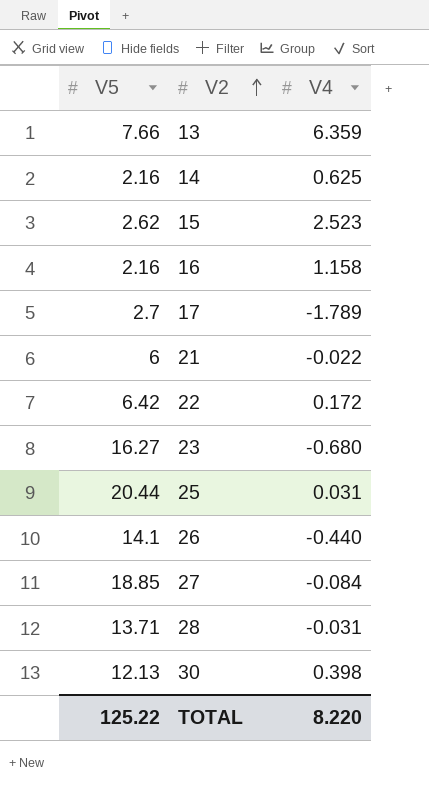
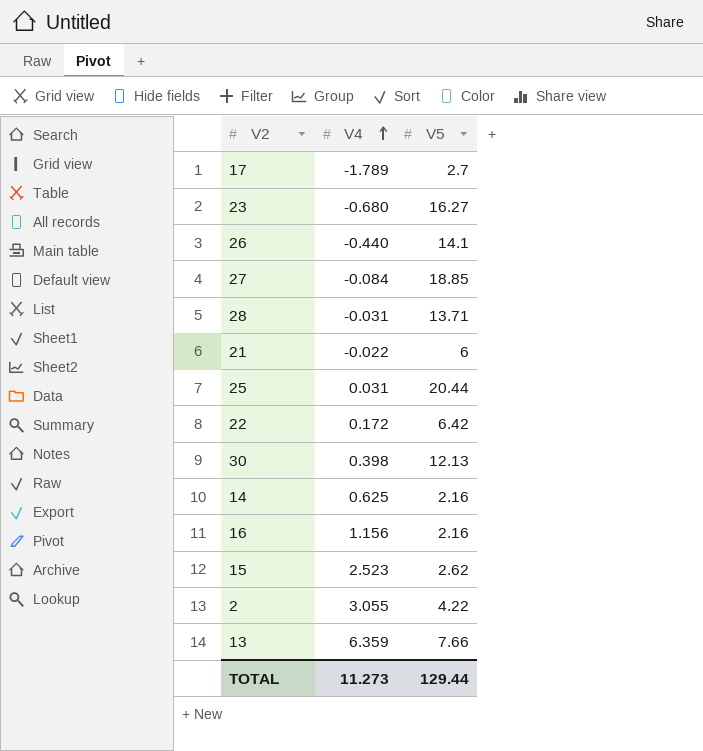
row order: V2 ascending -> V4 ascending
column V5 | position: 1 -> 3
16 | V4: 1.158 -> 1.156
row 2: none -> 3.055 | 4.22
TOTAL | V4: 8.220 -> 11.273
TOTAL | V5: 125.22 -> 129.44

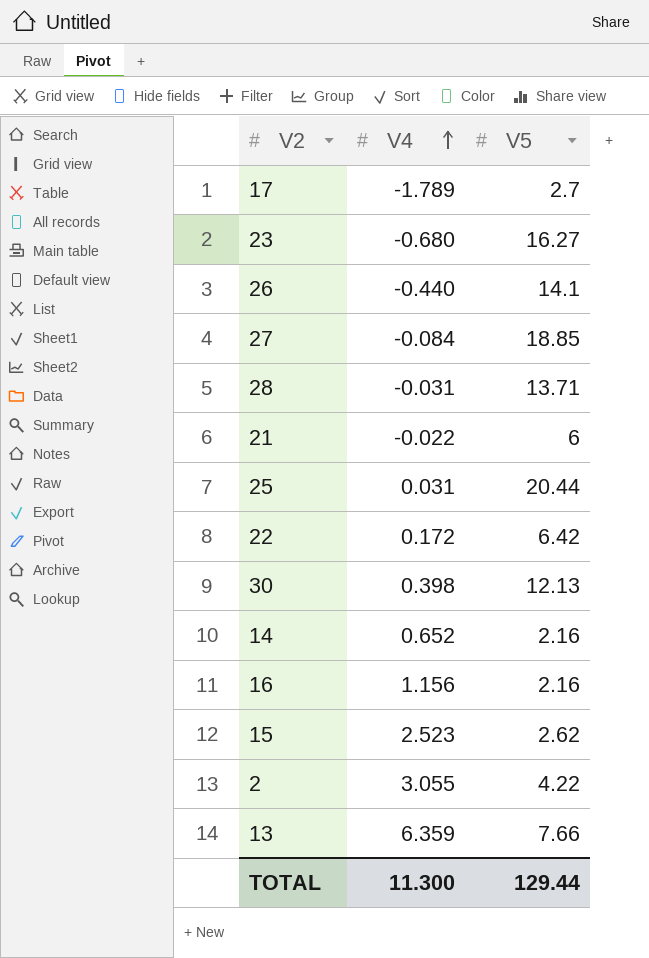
14 | V4: 0.625 -> 0.652
TOTAL | V4: 11.273 -> 11.300

